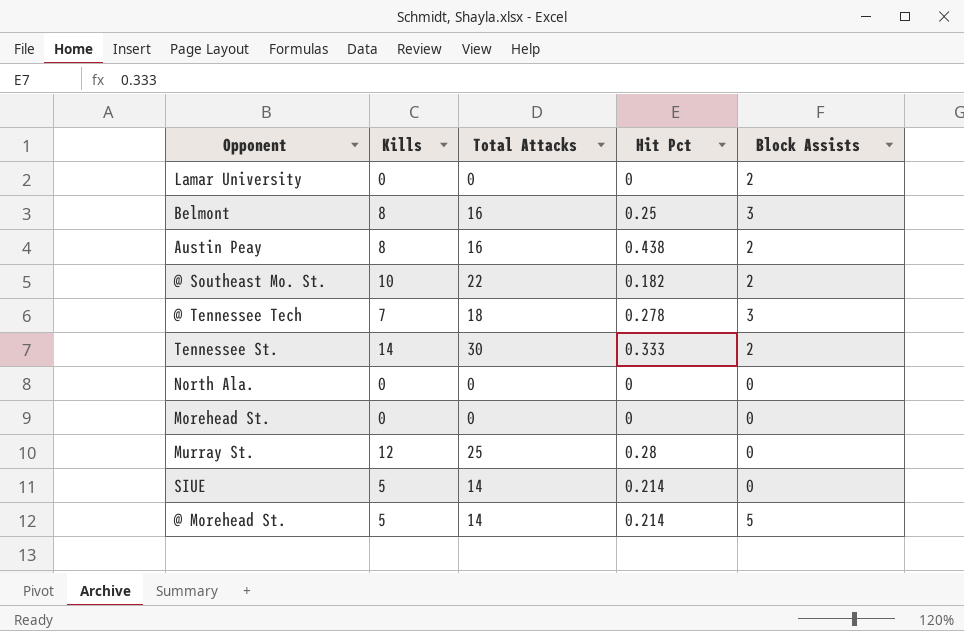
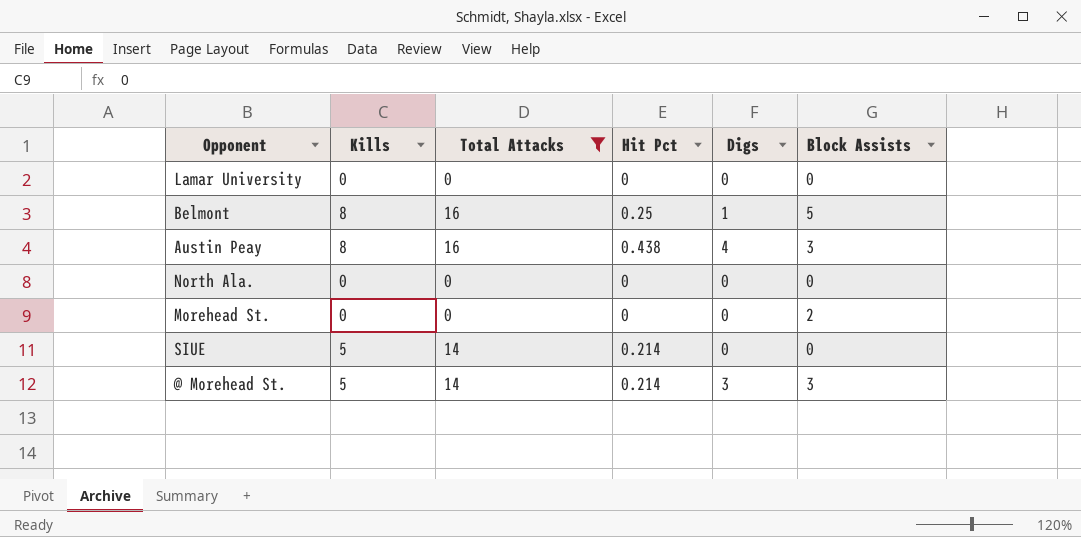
filter: none -> Total Attacks <= 16
column Digs | position: none -> 5
Lamar University | Block Assists: 2 -> 0
Belmont | Block Assists: 3 -> 5
Austin Peay | Block Assists: 2 -> 3
Morehead St. | Block Assists: 0 -> 2
@ Morehead St. | Block Assists: 5 -> 3

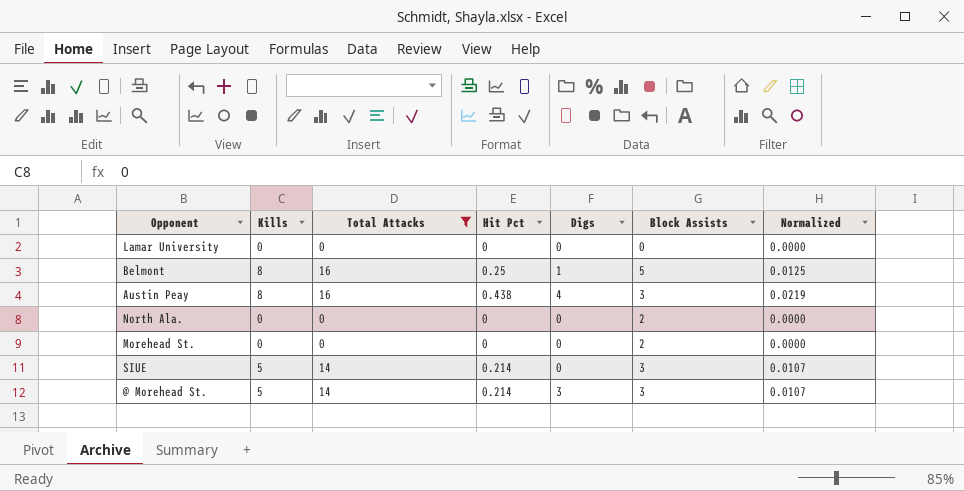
column Normalized | formula: none -> [Hit Pct] * 0.05
North Ala. | Block Assists: 0 -> 2
SIUE | Block Assists: 0 -> 3

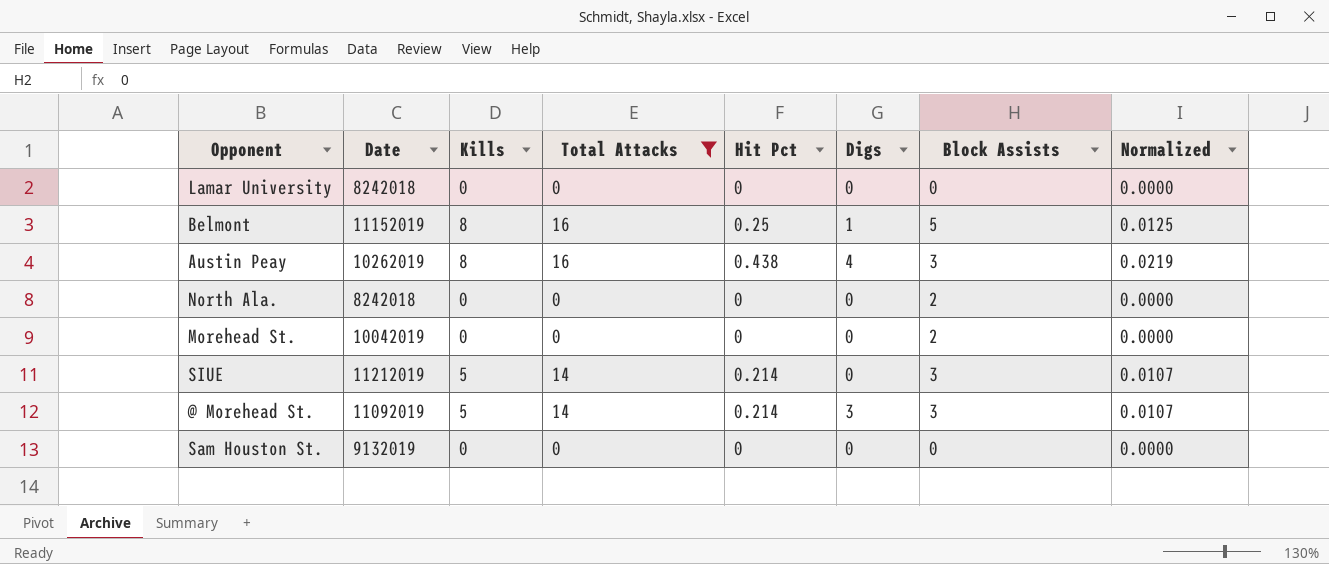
column Date | position: none -> 2
row Sam Houston St.: none -> 9132019 | 0 | 0 | 0 | 0 | 0 | 0.0000

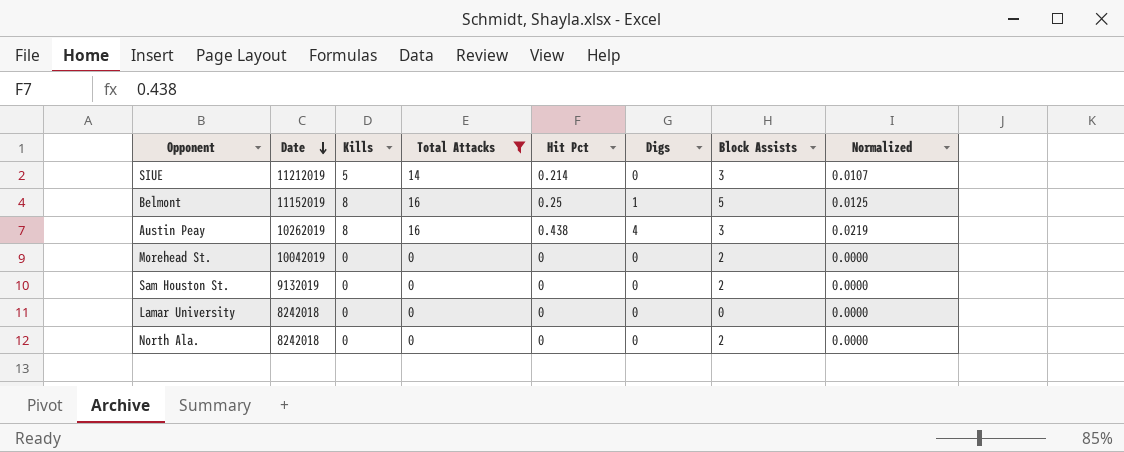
row order: none -> Date descending
row @ Morehead St.: 11092019 | 5 | 14 | 0.214 | 3 | 3 | 0.0107 -> none
Sam Houston St. | Block Assists: 0 -> 2

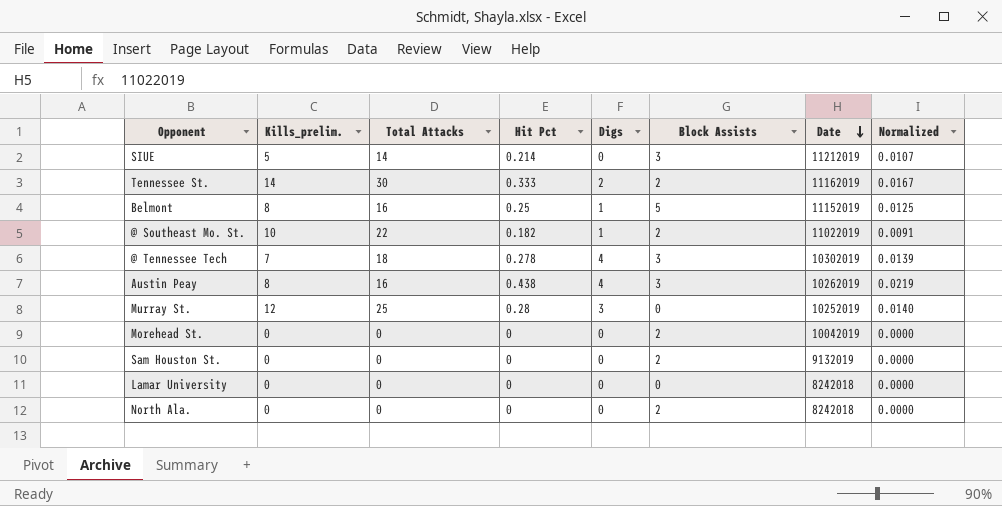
filter: Total Attacks <= 16 -> none
column name: Kills -> Kills_prelim.
column Date | position: 2 -> 7

